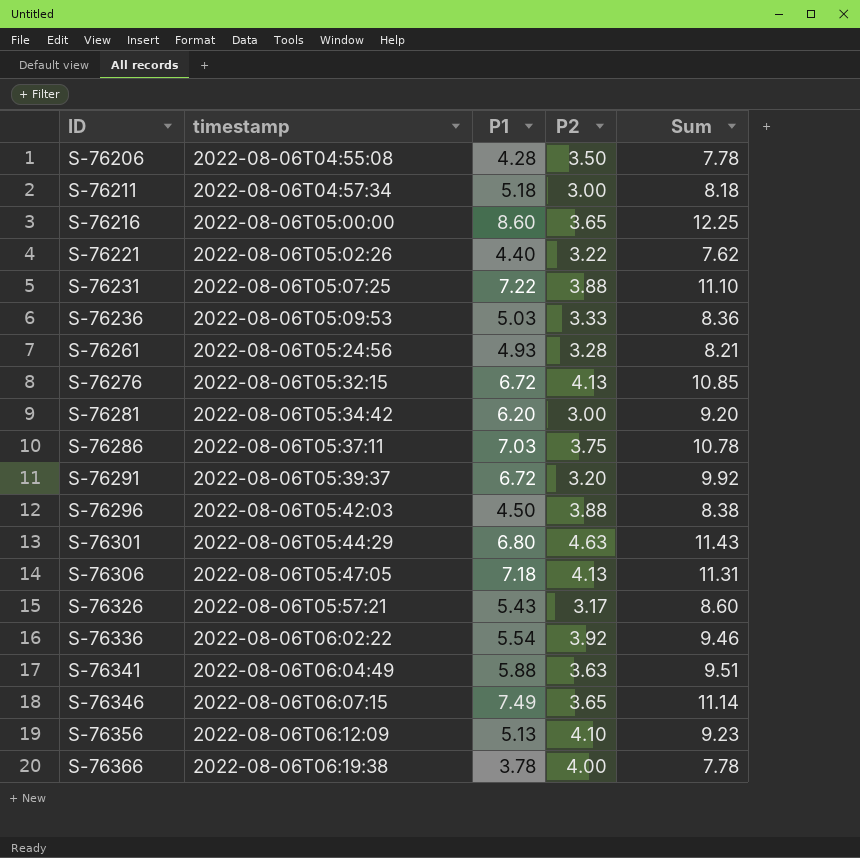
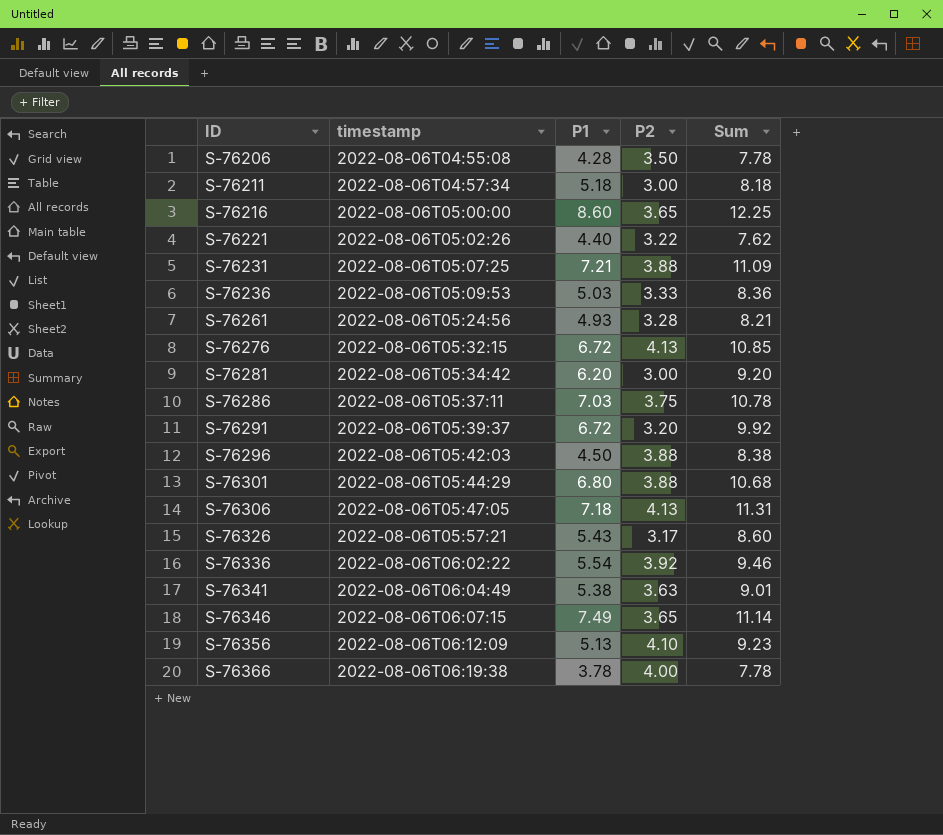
S-76231 | P1: 7.22 -> 7.21
S-76231 | Sum: 11.10 -> 11.09
S-76301 | P2: 4.63 -> 3.88
S-76301 | Sum: 11.43 -> 10.68
S-76341 | P1: 5.88 -> 5.38
S-76341 | Sum: 9.51 -> 9.01

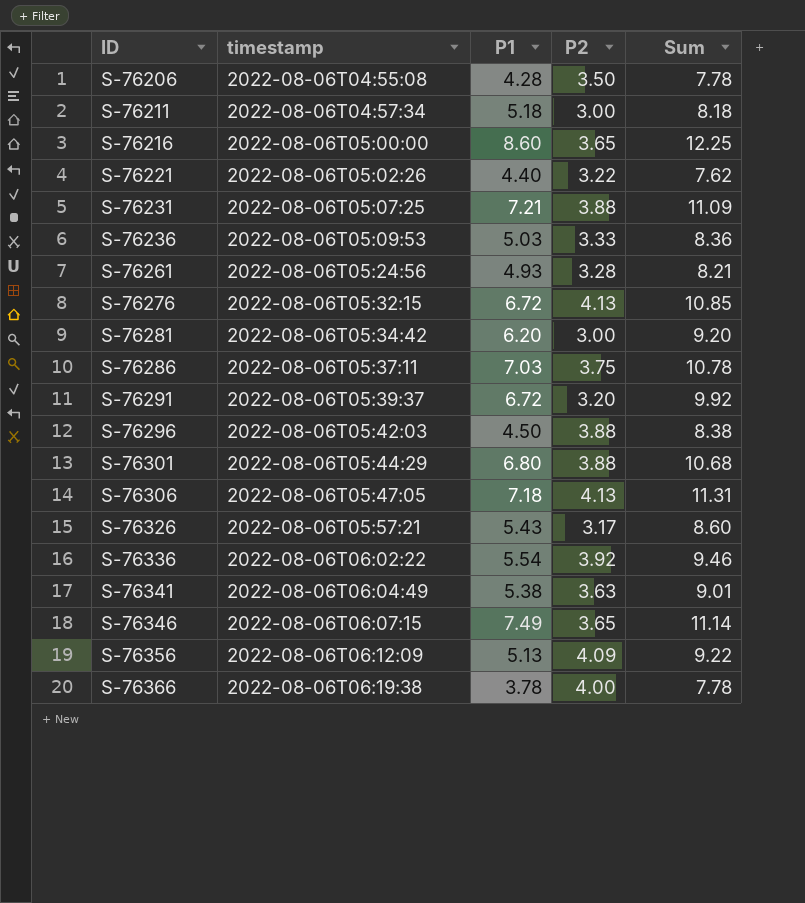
S-76356 | P2: 4.10 -> 4.09
S-76356 | Sum: 9.23 -> 9.22

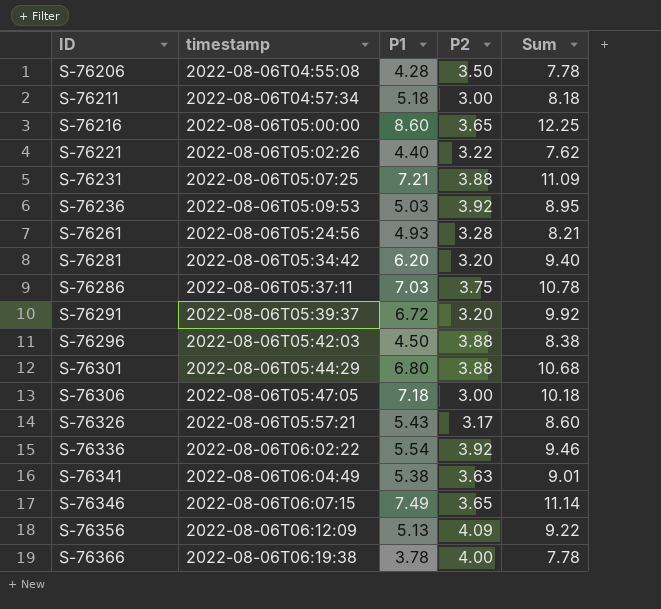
row S-76276: 2022-08-06T05:32:15 | 6.72 | 4.13 | 10.85 -> none
S-76236 | P2: 3.33 -> 3.92
S-76236 | Sum: 8.36 -> 8.95
S-76281 | P2: 3.00 -> 3.20
S-76281 | Sum: 9.20 -> 9.40
S-76306 | P2: 4.13 -> 3.00
S-76306 | Sum: 11.31 -> 10.18

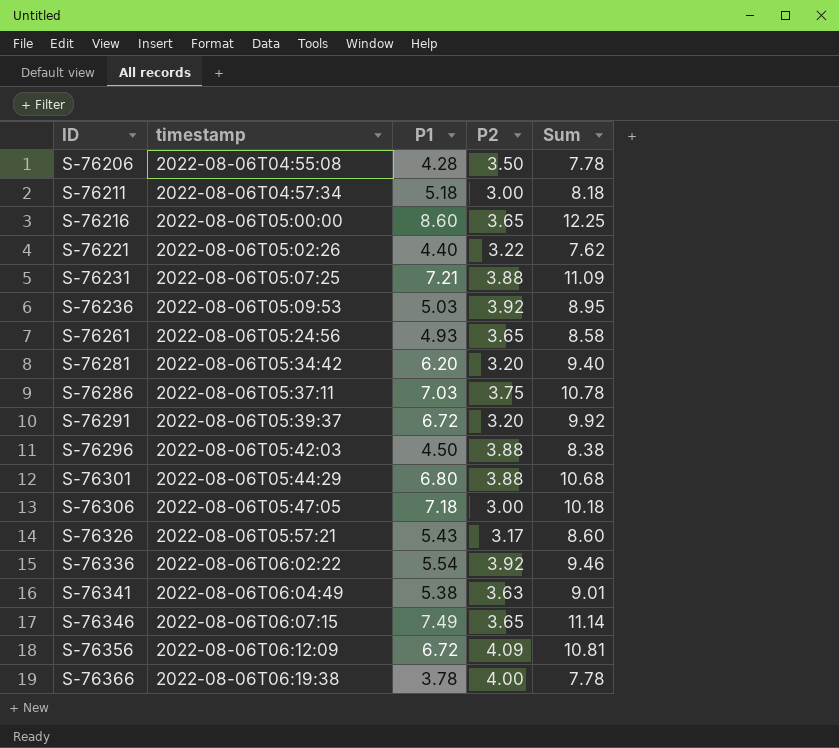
S-76261 | P2: 3.28 -> 3.65
S-76261 | Sum: 8.21 -> 8.58
S-76356 | P1: 5.13 -> 6.72
S-76356 | Sum: 9.22 -> 10.81

